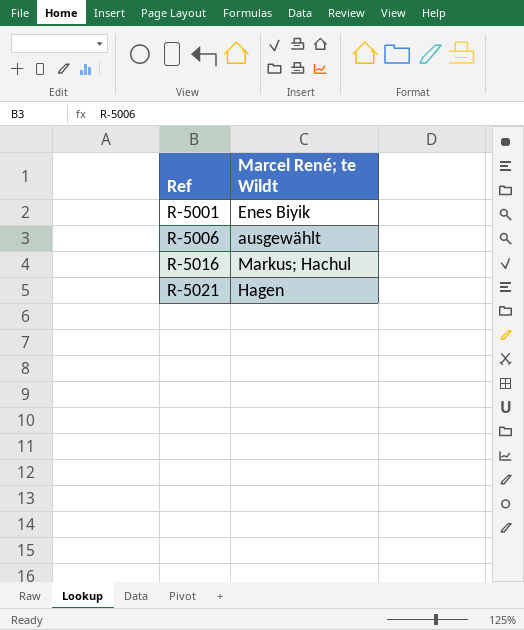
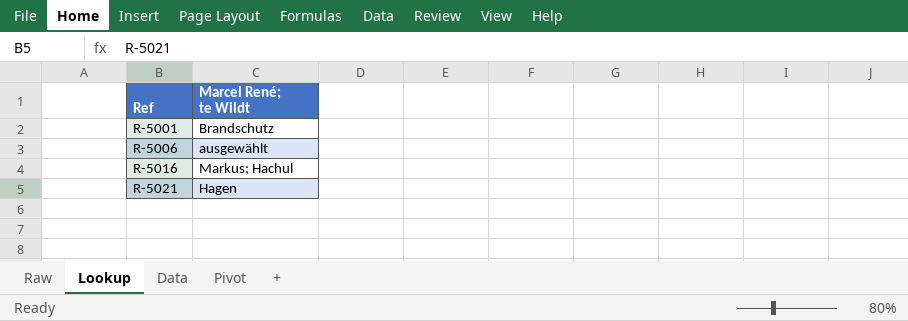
R-5001 | Marcel René; te Wildt: Enes Biyik -> Brandschutz

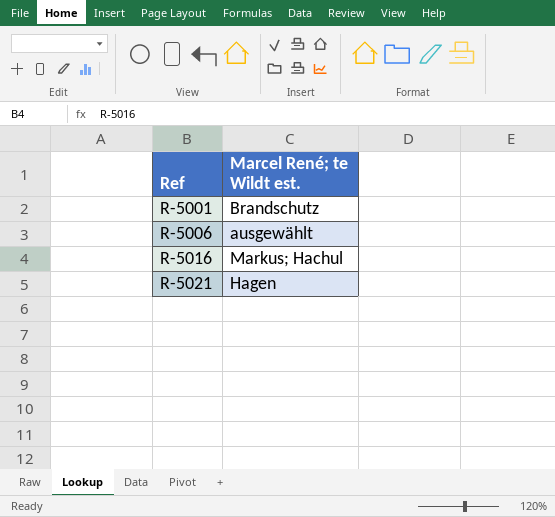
column name: Marcel René; te Wildt -> Marcel René; te Wildt est.

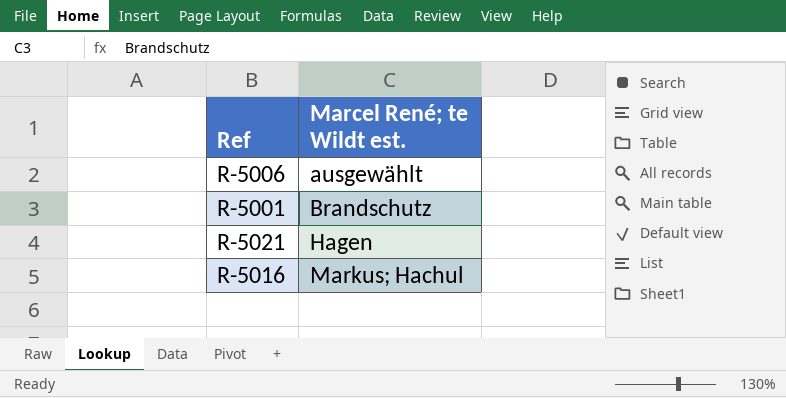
row order: Ref ascending -> Marcel René; te Wildt est. ascending

